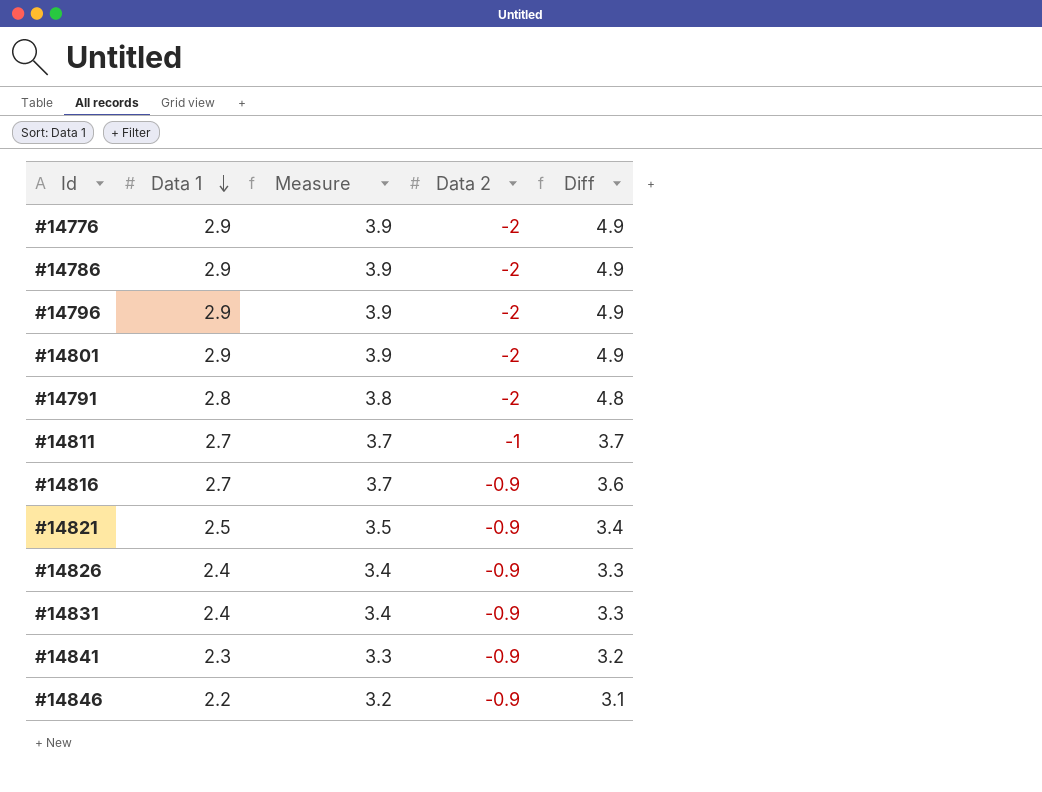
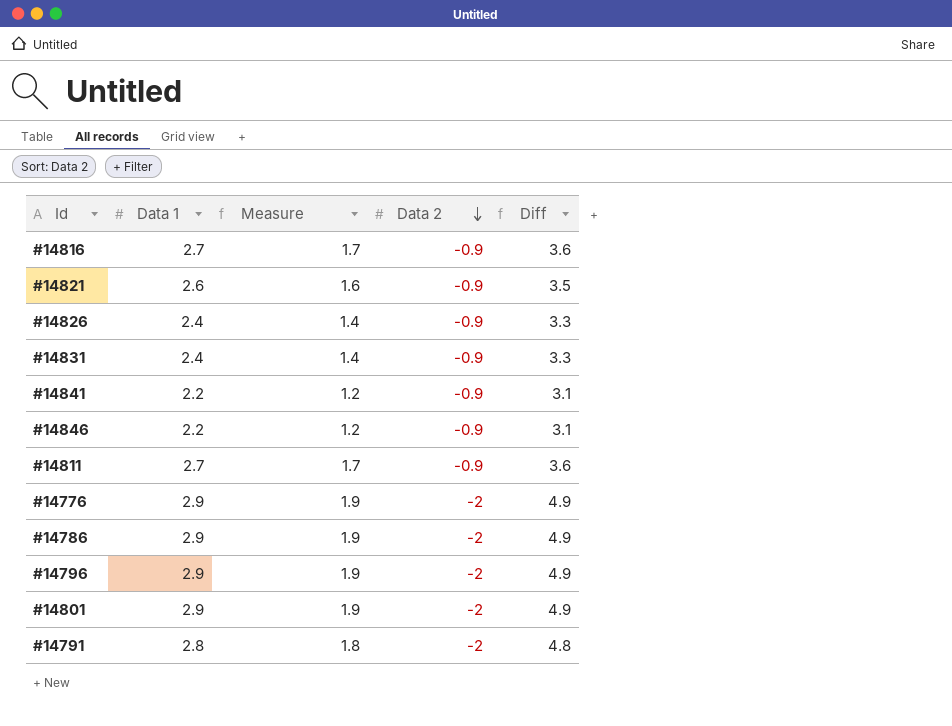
row order: Data 1 descending -> Data 2 descending
column Measure | formula: [Data 1] + 1 -> [Data 1] - 1
#14821 | Data 1: 2.5 -> 2.6
#14821 | Diff: 3.4 -> 3.5
#14841 | Data 1: 2.3 -> 2.2
#14841 | Diff: 3.2 -> 3.1
#14811 | Data 2: -1 -> -0.9
#14811 | Diff: 3.7 -> 3.6

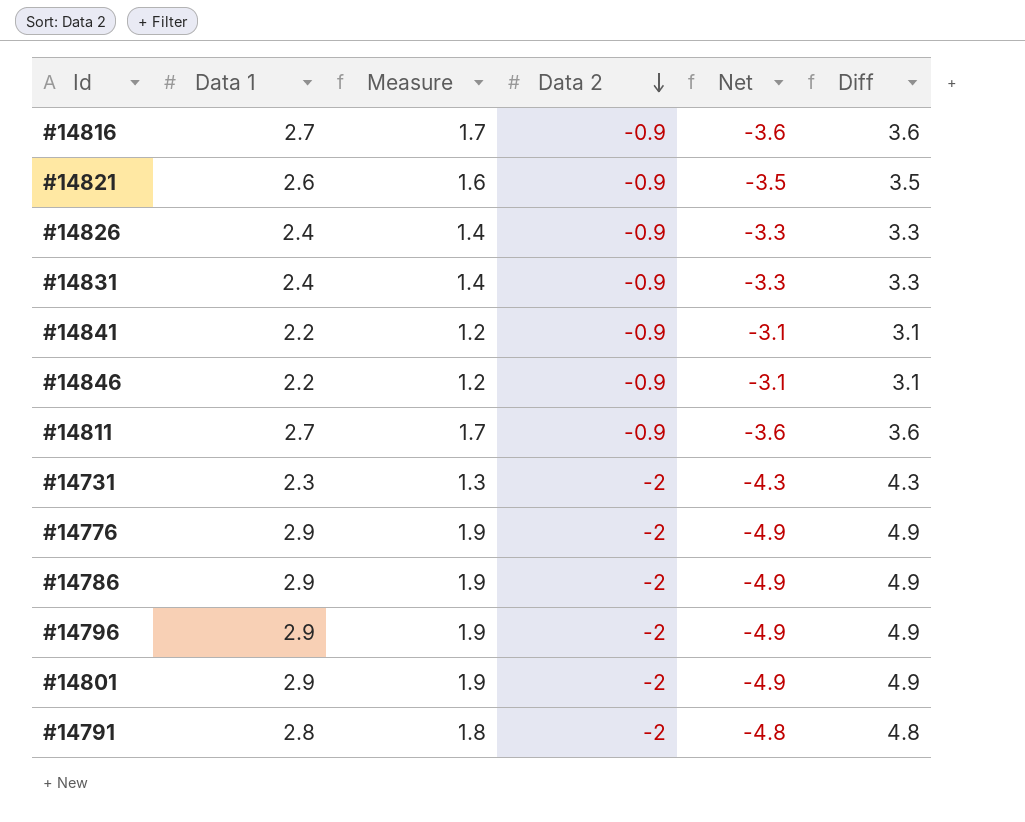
column Net | formula: none -> [Data 2] - [Data 1]
row #14731: none -> 2.3 | 1.3 | -2 | -4.3 | 4.3

